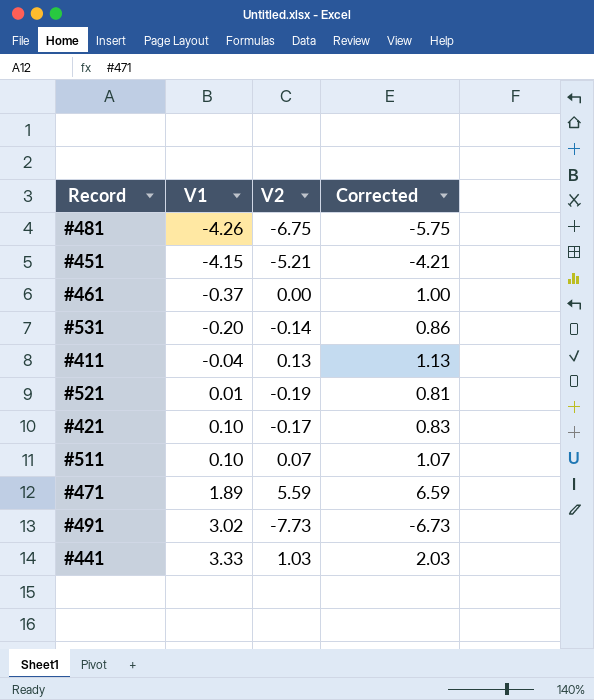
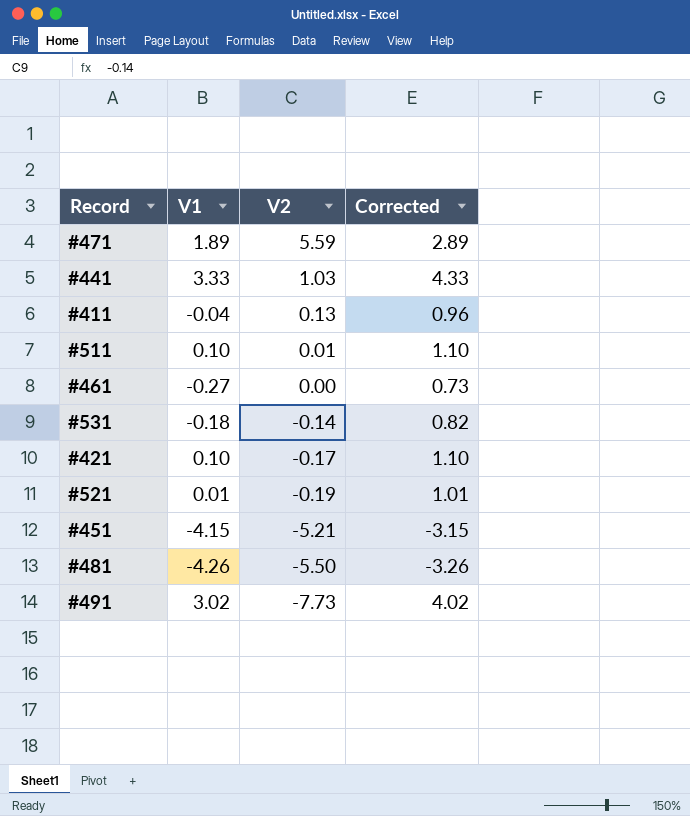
row order: V1 ascending -> V2 descending
column Corrected | formula: [V2] + 1 -> [V1] + 1
#511 | V2: 0.07 -> 0.01
#461 | V1: -0.37 -> -0.27
#531 | V1: -0.20 -> -0.18
#481 | V2: -6.75 -> -5.50

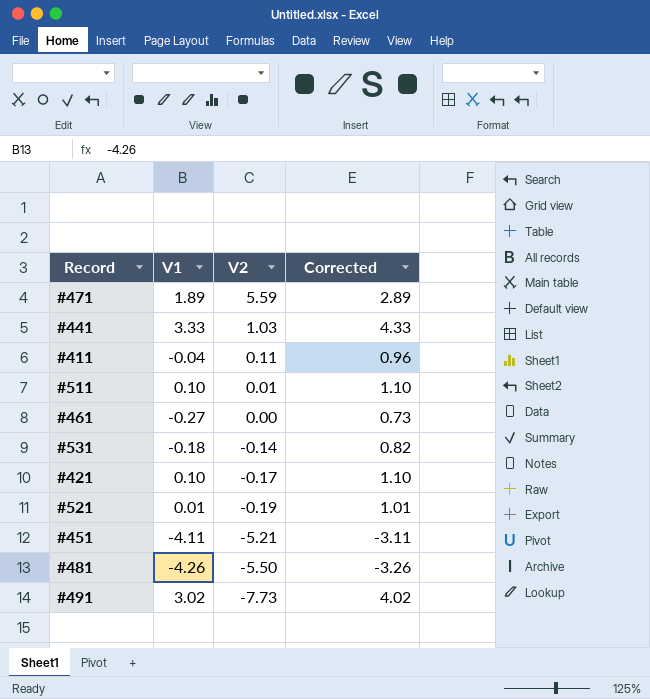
#411 | V2: 0.13 -> 0.11
#451 | V1: -4.15 -> -4.11
#451 | Corrected: -3.15 -> -3.11

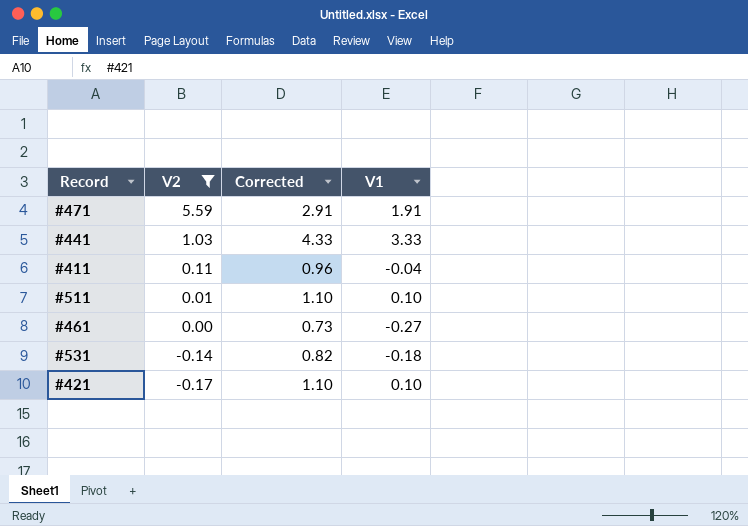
filter: none -> V2 >= -0.17
column V1 | position: 2 -> 4
#471 | Corrected: 2.89 -> 2.91
#471 | V1: 1.89 -> 1.91

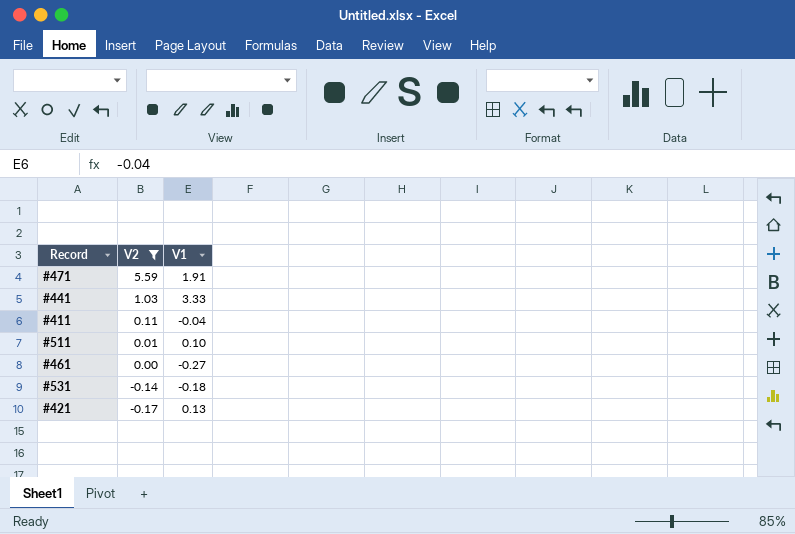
column Corrected | formula: [V1] + 1 -> none
#421 | V1: 0.10 -> 0.13

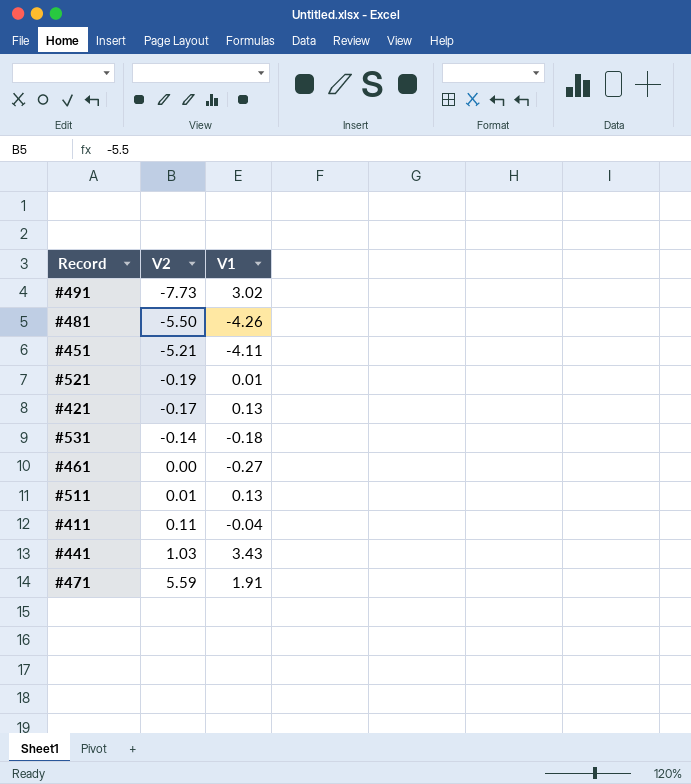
filter: V2 >= -0.17 -> none
row order: V2 descending -> V2 ascending
#511 | V1: 0.10 -> 0.13
#441 | V1: 3.33 -> 3.43

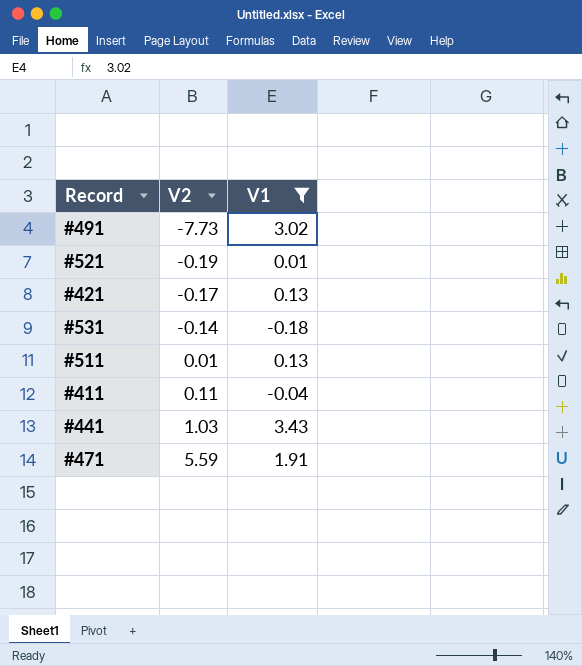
filter: none -> V1 >= -0.18

